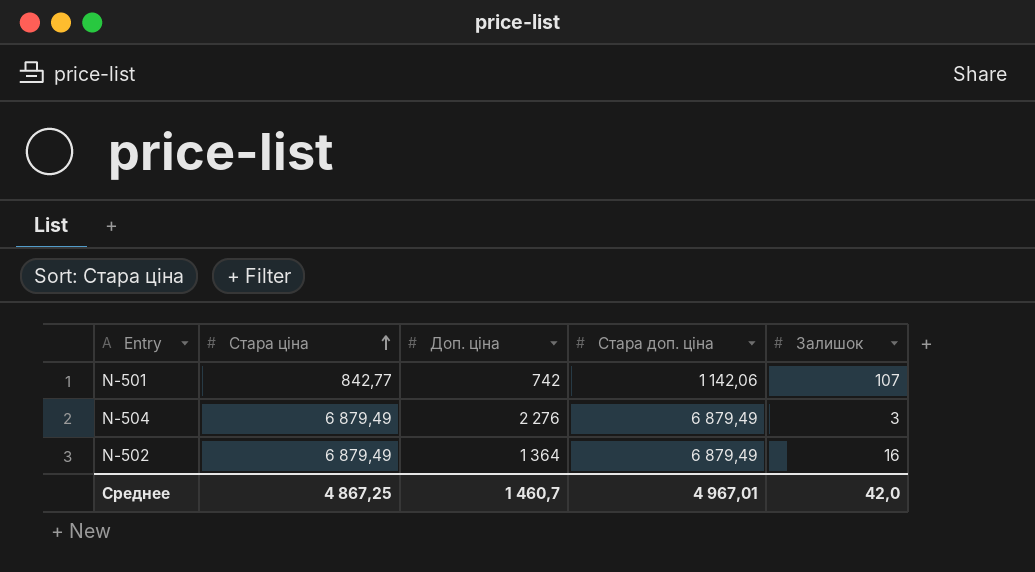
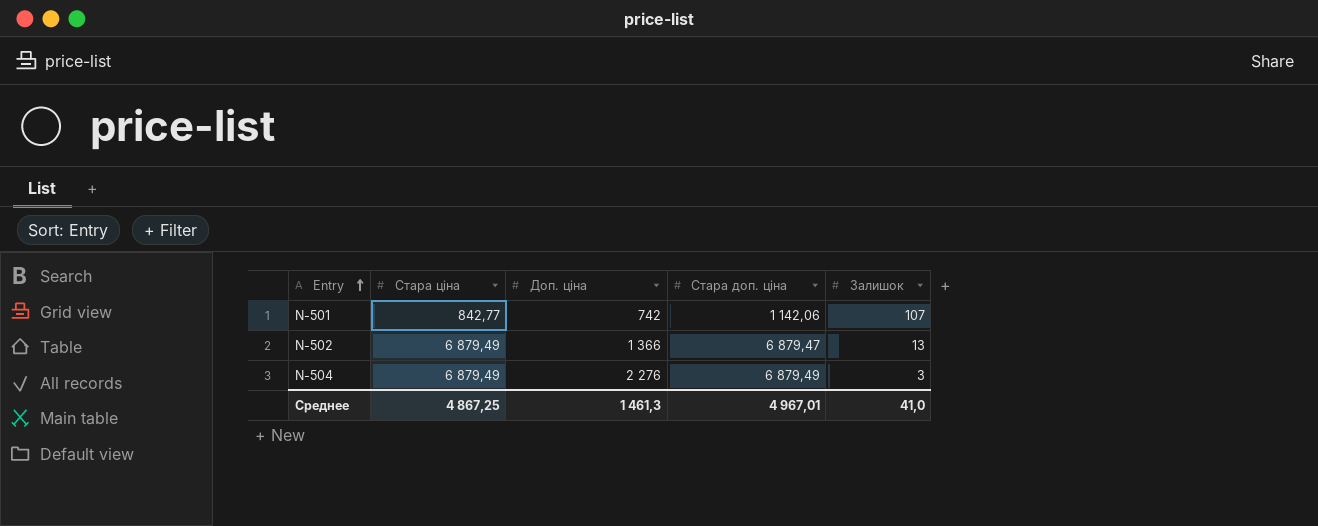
row order: Стара ціна ascending -> Entry ascending
N-502 | Доп. ціна: 1 364 -> 1 366
N-502 | Стара доп. ціна: 6 879,49 -> 6 879,47
N-502 | Залишок: 16 -> 13
Среднее | Доп. ціна: 1 460,7 -> 1 461,3
Среднее | Залишок: 42,0 -> 41,0

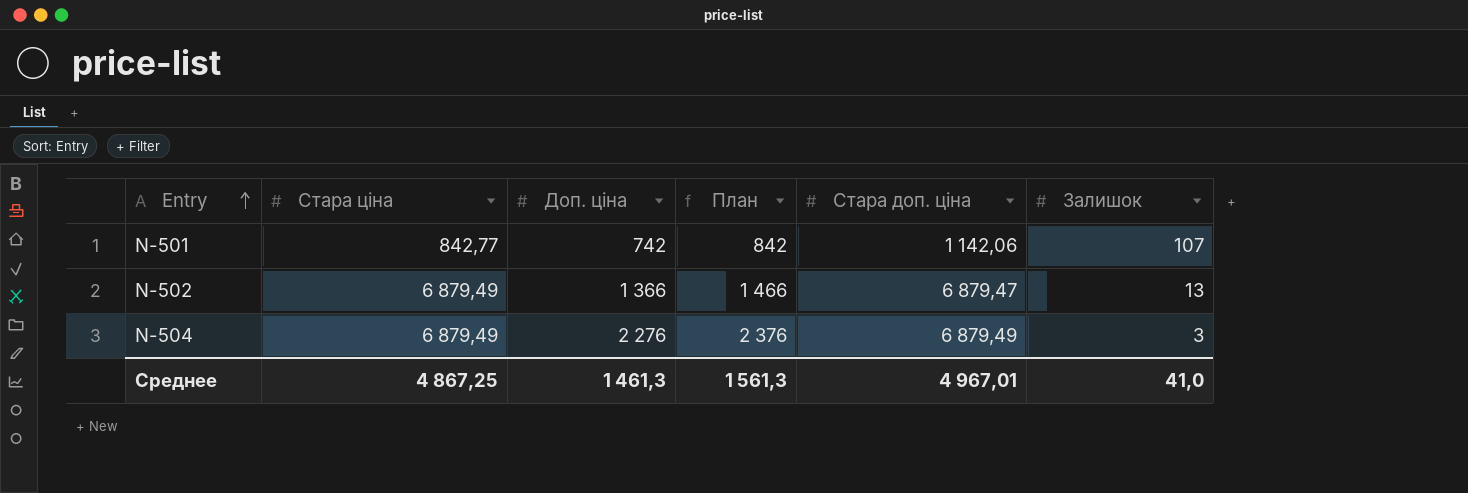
column План | formula: none -> [Доп. ціна] + 100

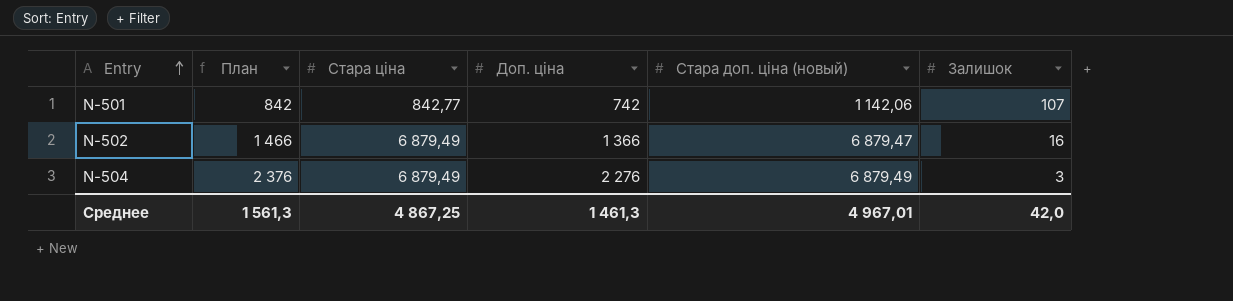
column План | position: 4 -> 2
column name: Стара доп. ціна -> Стара доп. ціна (новый)
N-502 | Залишок: 13 -> 16
Среднее | Залишок: 41,0 -> 42,0

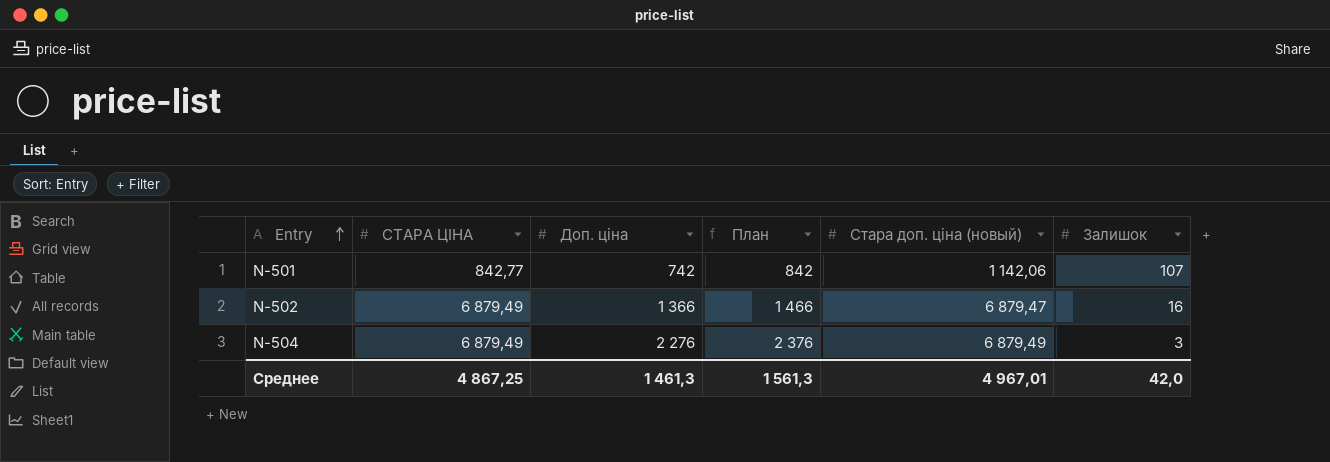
column name: Стара ціна -> СТАРА ЦІНА
column План | position: 2 -> 4

